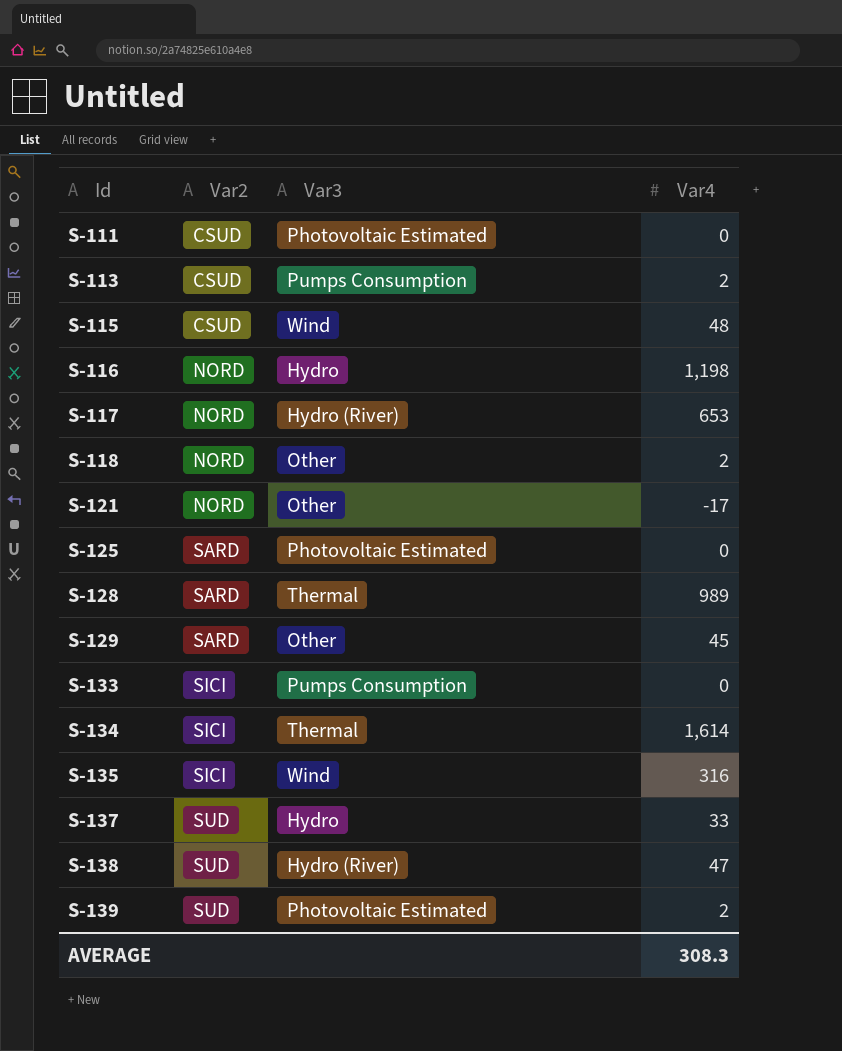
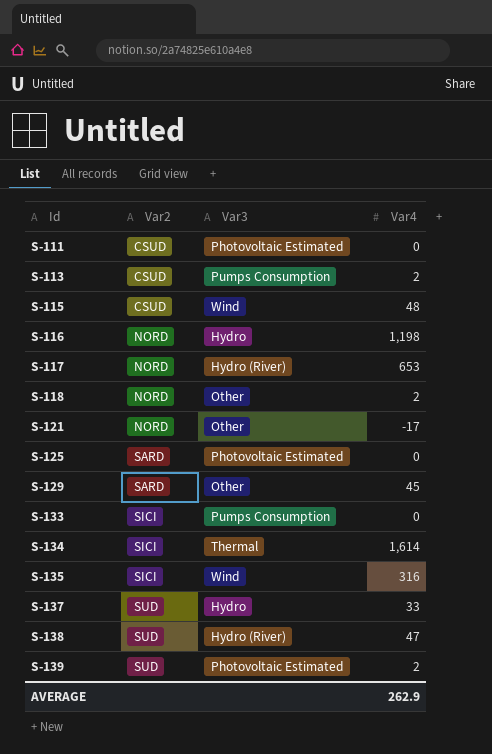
row S-128: SARD | Thermal | 989 -> none
AVERAGE | Var4: 308.3 -> 262.9

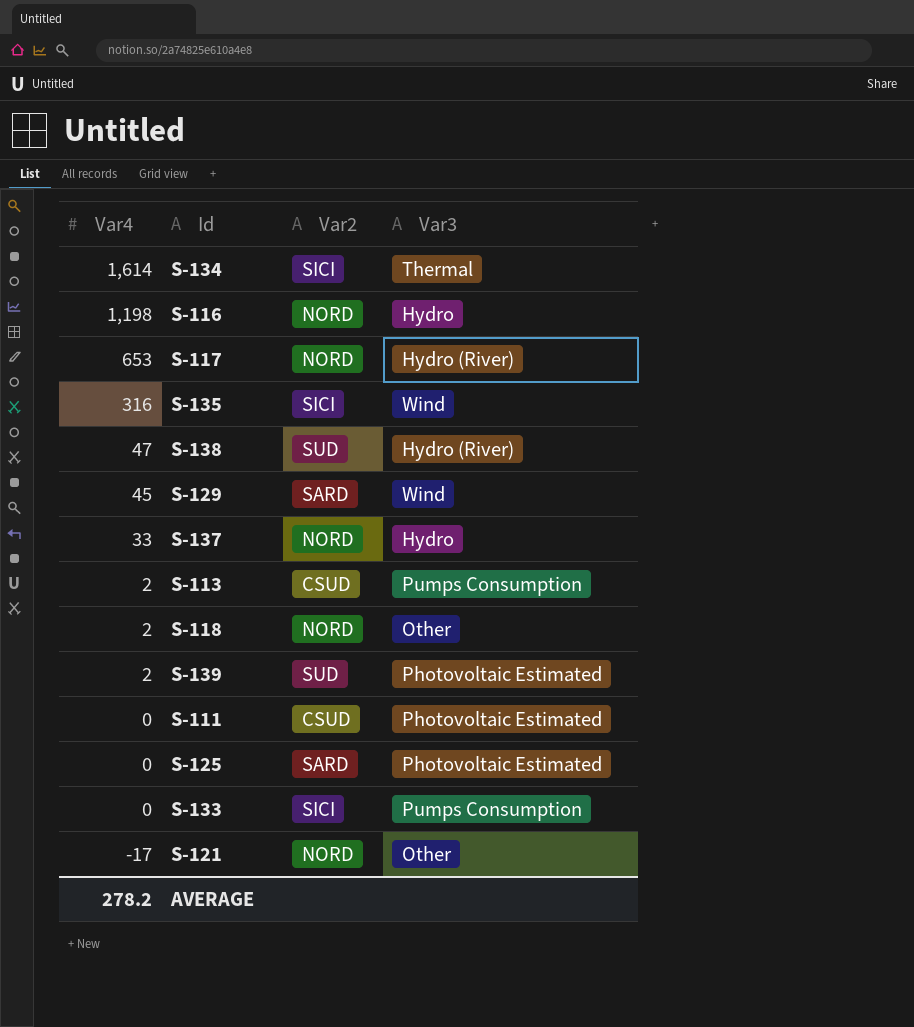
row order: Id ascending -> Var4 descending
column Var4 | position: 4 -> 1
row S-115: CSUD | Wind | 48 -> none
S-129 | Var3: Other -> Wind
S-137 | Var2: SUD -> NORD
AVERAGE | Var4: 262.9 -> 278.2

